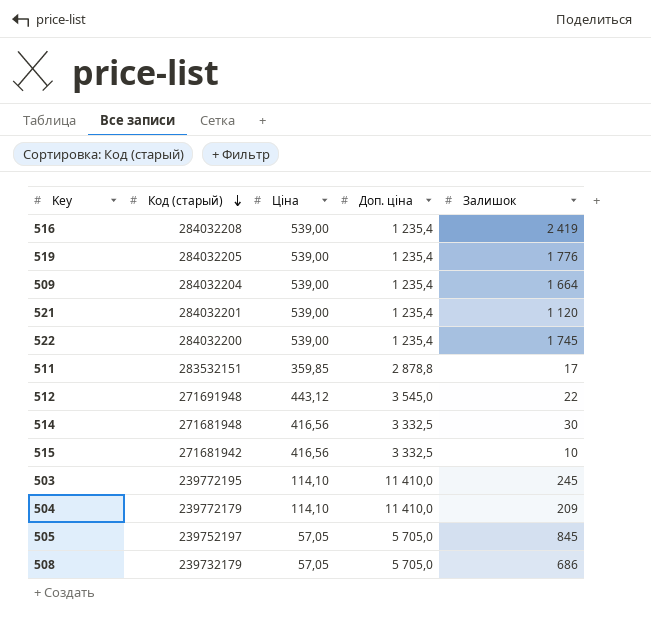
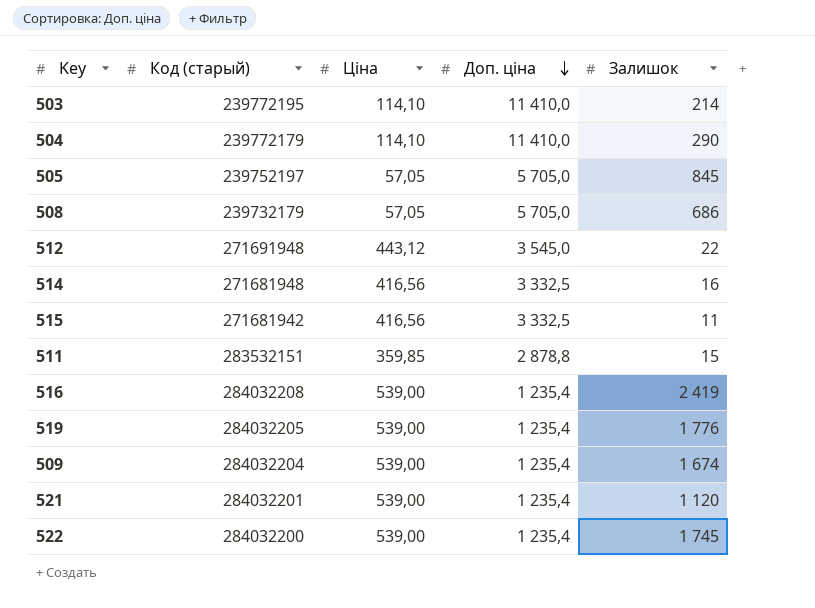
row order: Код (старый) descending -> Доп. ціна descending
503 | Залишок: 245 -> 214
504 | Залишок: 209 -> 290
514 | Залишок: 30 -> 16
515 | Залишок: 10 -> 11
511 | Залишок: 17 -> 15
509 | Залишок: 1 664 -> 1 674

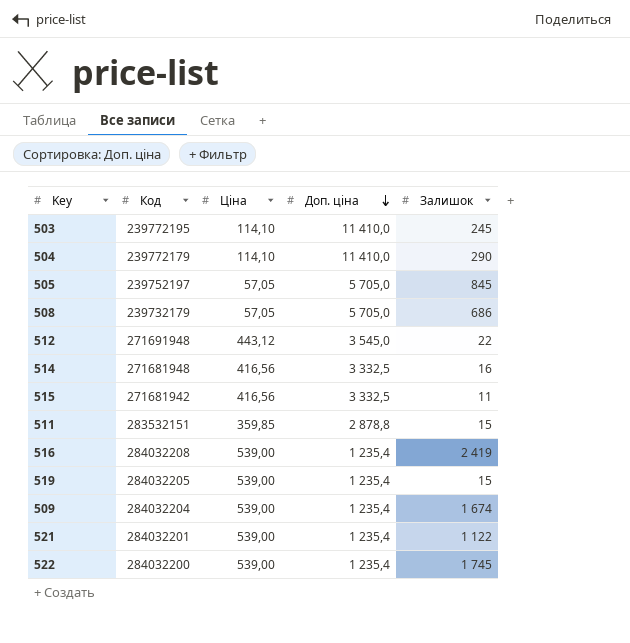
column name: Код (старый) -> Код
503 | Залишок: 214 -> 245
519 | Залишок: 1 776 -> 15
521 | Залишок: 1 120 -> 1 122

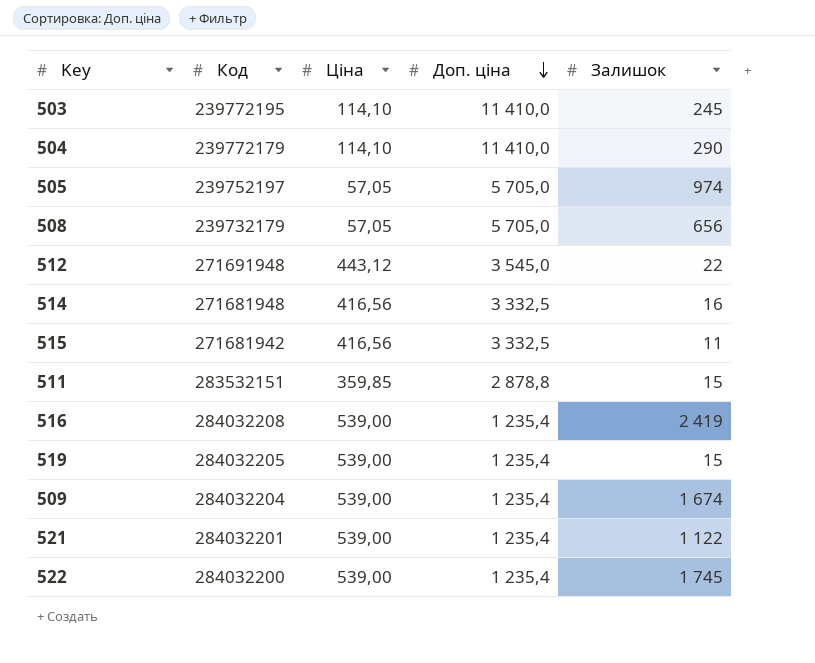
505 | Залишок: 845 -> 974
508 | Залишок: 686 -> 656

